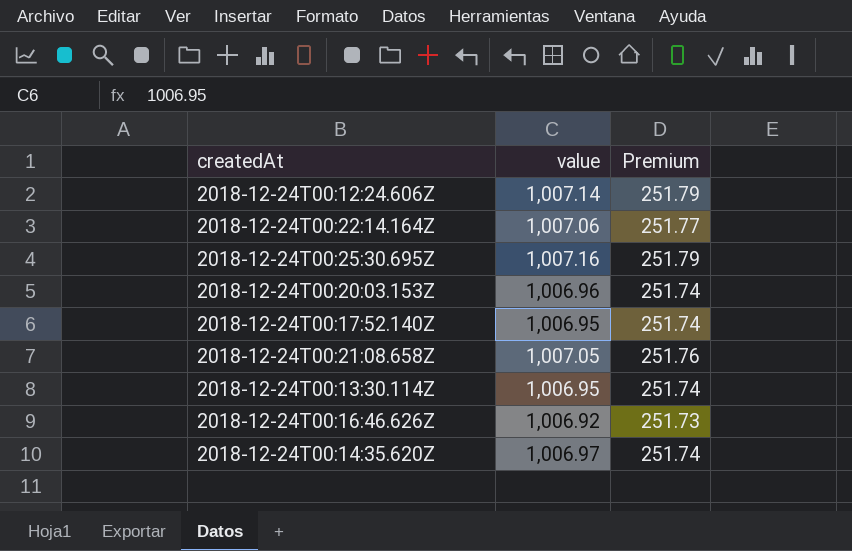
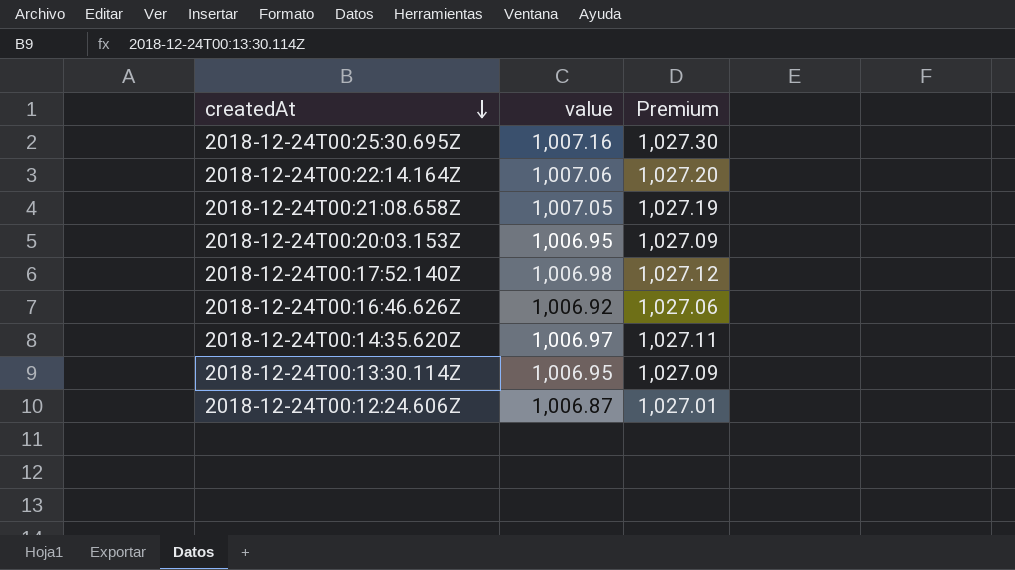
row order: none -> createdAt descending
column Premium | formula: [value] * 0.25 -> [value] * 1.02
2018-12-24T00:20:03.153Z | value: 1,006.96 -> 1,006.95
2018-12-24T00:17:52.140Z | value: 1,006.95 -> 1,006.98
2018-12-24T00:12:24.606Z | value: 1,007.14 -> 1,006.87

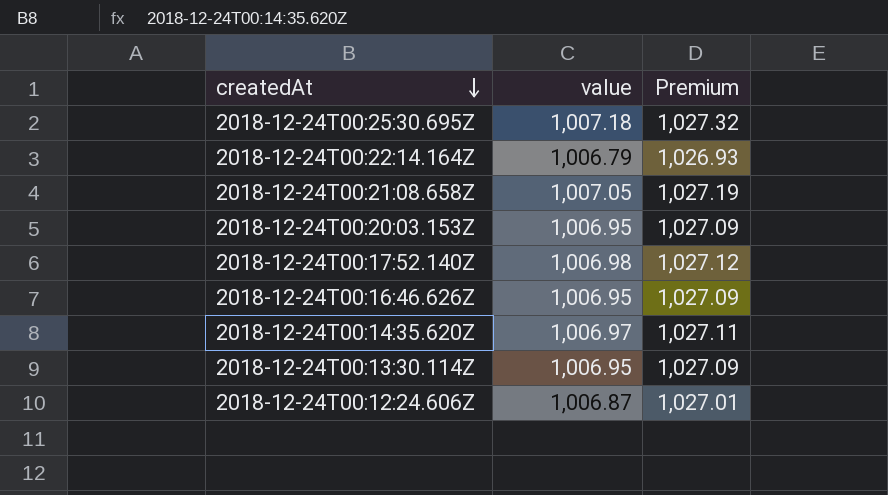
2018-12-24T00:25:30.695Z | value: 1,007.16 -> 1,007.18
2018-12-24T00:25:30.695Z | Premium: 1,027.30 -> 1,027.32
2018-12-24T00:22:14.164Z | value: 1,007.06 -> 1,006.79
2018-12-24T00:22:14.164Z | Premium: 1,027.20 -> 1,026.93
2018-12-24T00:16:46.626Z | value: 1,006.92 -> 1,006.95
2018-12-24T00:16:46.626Z | Premium: 1,027.06 -> 1,027.09

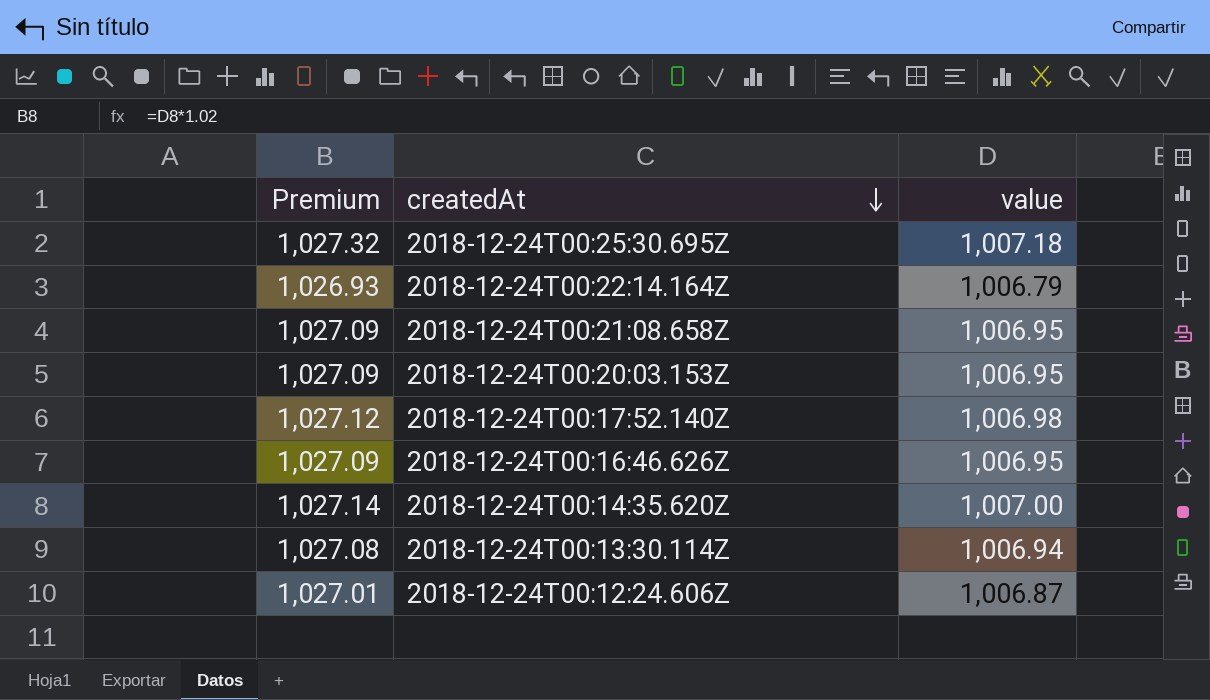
column Premium | position: 3 -> 1
2018-12-24T00:21:08.658Z | Premium: 1,027.19 -> 1,027.09
2018-12-24T00:21:08.658Z | value: 1,007.05 -> 1,006.95
2018-12-24T00:14:35.620Z | Premium: 1,027.11 -> 1,027.14
2018-12-24T00:14:35.620Z | value: 1,006.97 -> 1,007.00
2018-12-24T00:13:30.114Z | Premium: 1,027.09 -> 1,027.08
2018-12-24T00:13:30.114Z | value: 1,006.95 -> 1,006.94

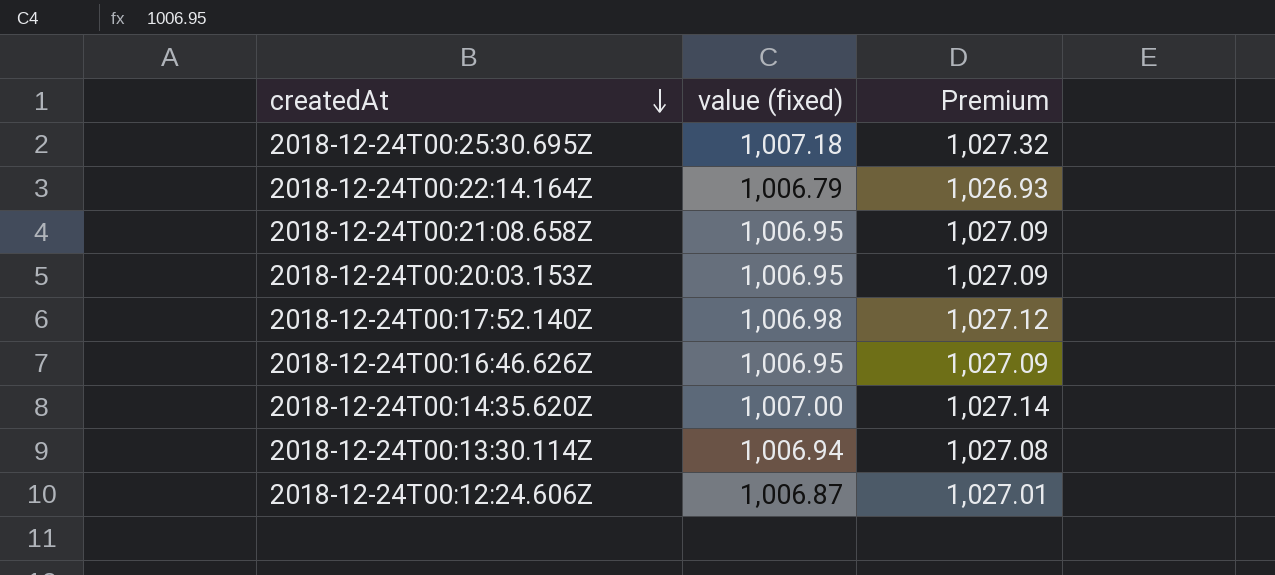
column name: value -> value (fixed)
column Premium | position: 1 -> 3

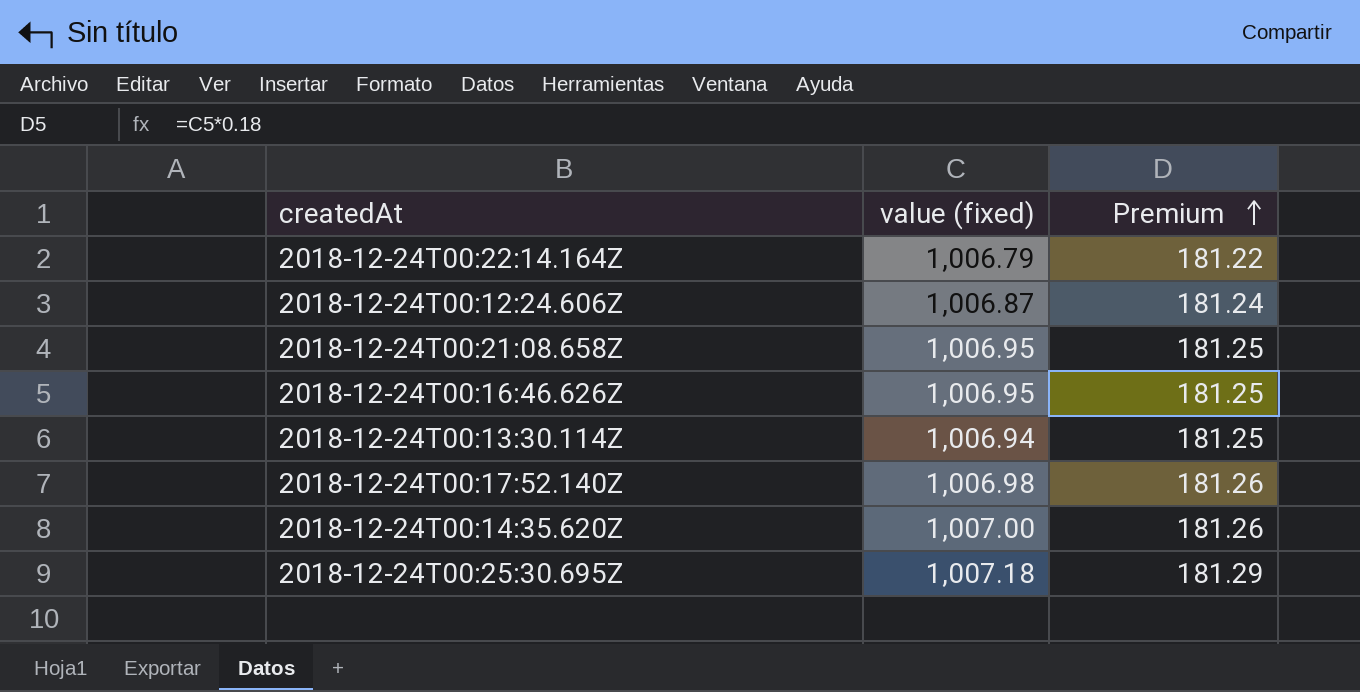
row order: createdAt descending -> Premium ascending
column Premium | formula: [value (fixed)] * 1.02 -> [value (fixed)] * 0.18
row 2018-12-24T00:20:03.153Z: 1,006.95 | 1,027.09 -> none

